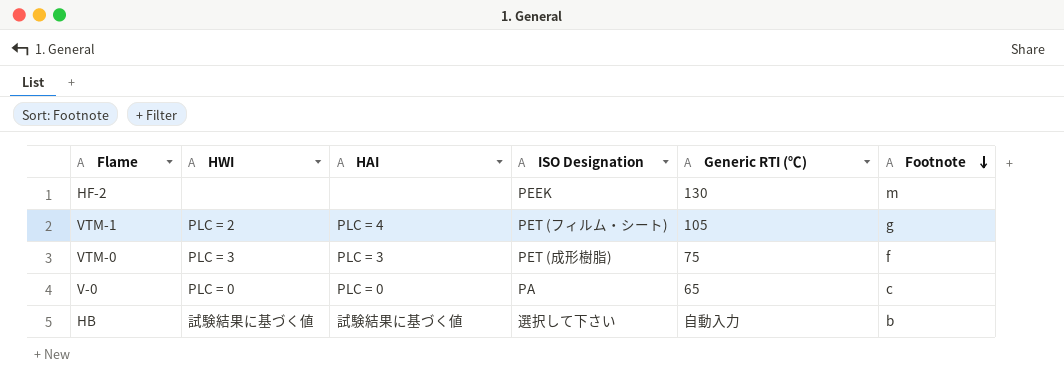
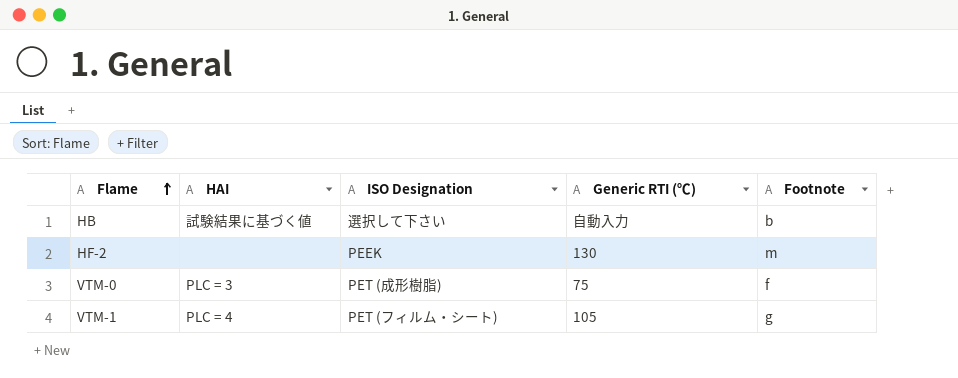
row order: Footnote descending -> Flame ascending
column HWI | position: 2 -> none
row V-0: PLC = 0 | PLC = 0 | PA | 65 | c -> none

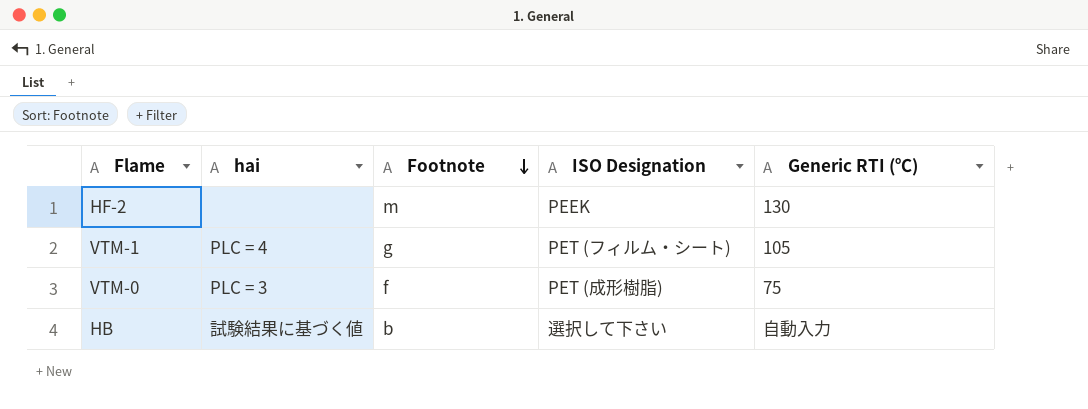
row order: Flame ascending -> Footnote descending
column name: HAI -> hai
column Footnote | position: 5 -> 3

